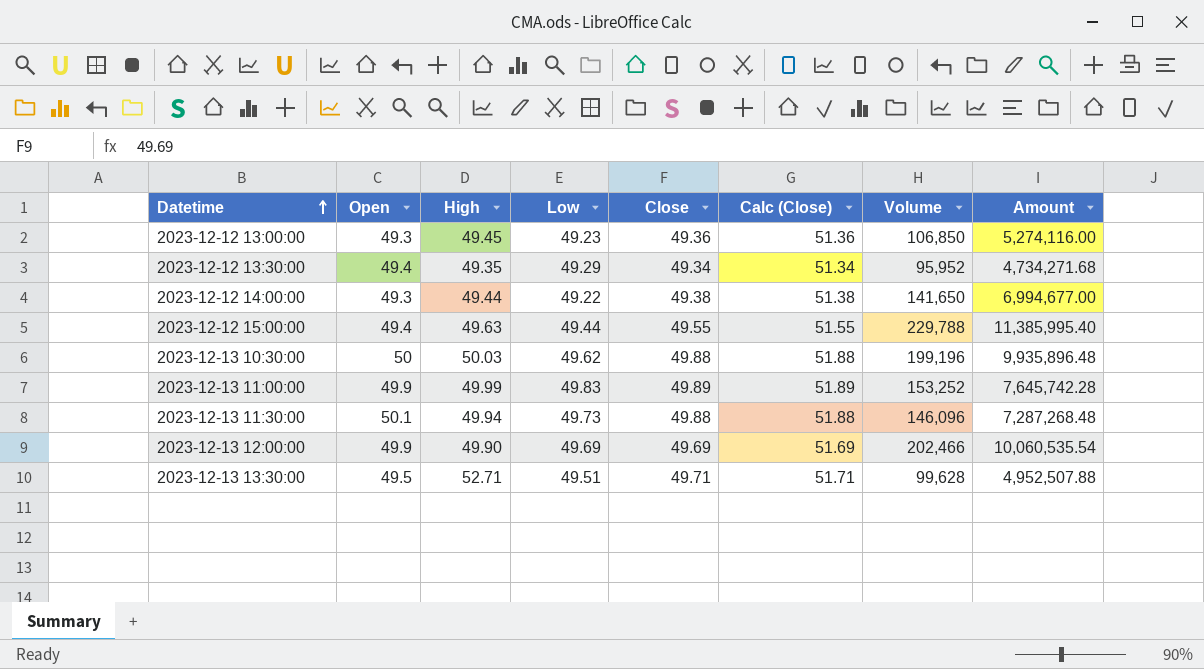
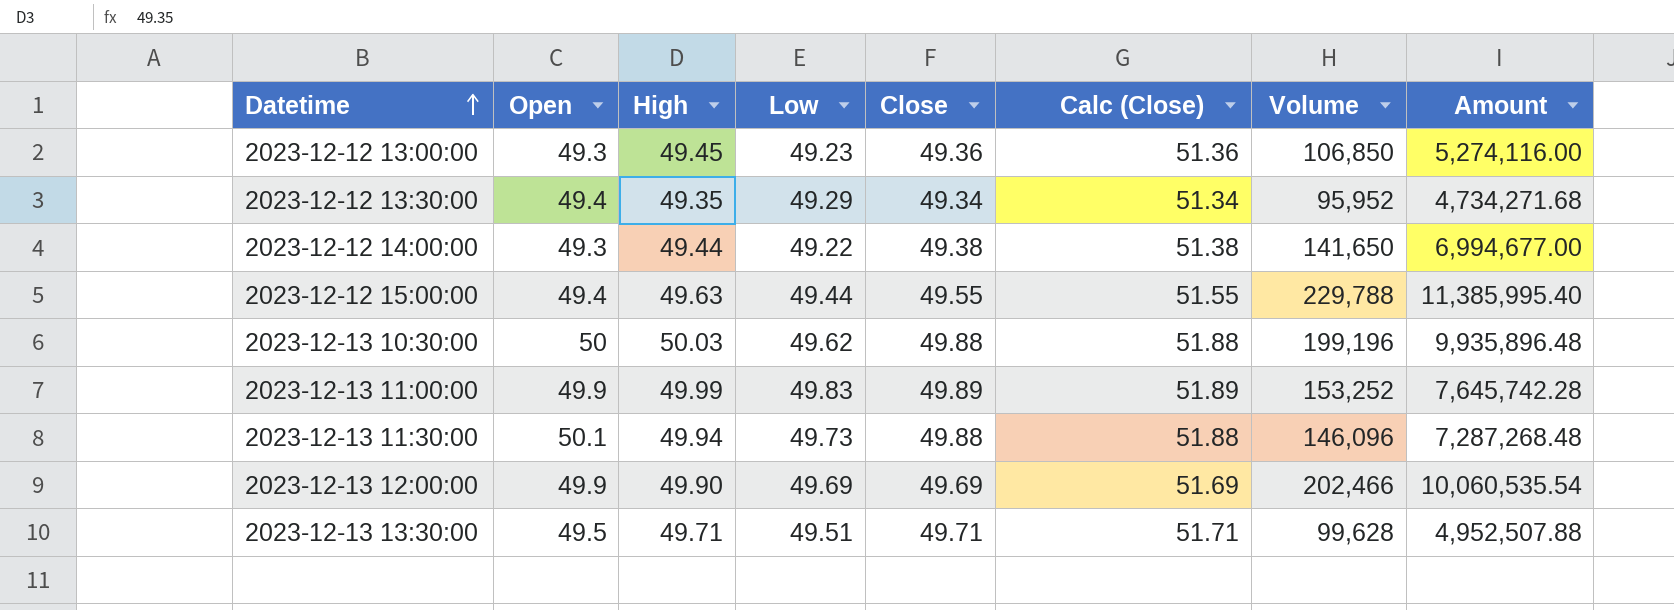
2023-12-13 13:30:00 | High: 52.71 -> 49.71

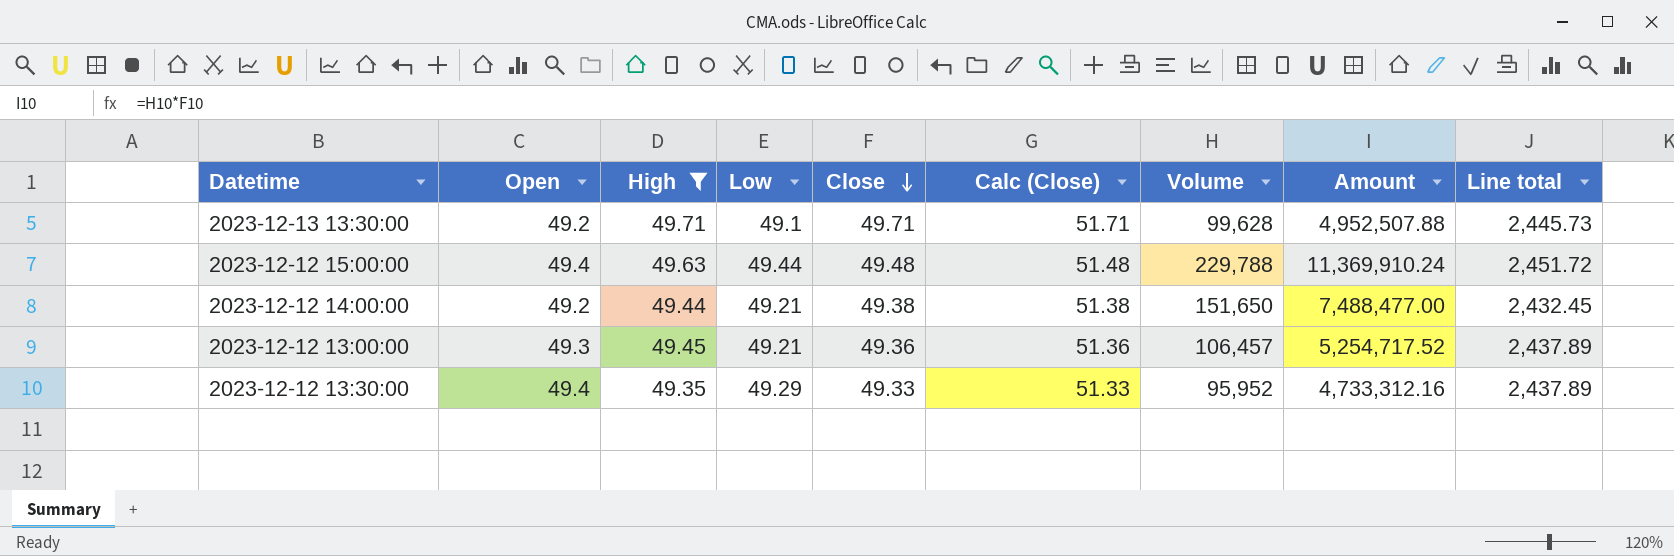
filter: none -> High <= 49.71
row order: Datetime ascending -> Close descending
column Line total | formula: none -> [Open] * [High]
2023-12-13 13:30:00 | Open: 49.5 -> 49.2
2023-12-13 13:30:00 | Low: 49.51 -> 49.1
2023-12-12 15:00:00 | Close: 49.55 -> 49.48
2023-12-12 15:00:00 | Calc (Close): 51.55 -> 51.48
2023-12-12 15:00:00 | Amount: 11,385,995.40 -> 11,369,910.24
2023-12-12 14:00:00 | Open: 49.3 -> 49.2
2023-12-12 14:00:00 | Low: 49.22 -> 49.21
2023-12-12 14:00:00 | Volume: 141,650 -> 151,650
2023-12-12 14:00:00 | Amount: 6,994,677.00 -> 7,488,477.00
2023-12-12 13:00:00 | Low: 49.23 -> 49.21
2023-12-12 13:00:00 | Volume: 106,850 -> 106,457
2023-12-12 13:00:00 | Amount: 5,274,116.00 -> 5,254,717.52
2023-12-12 13:30:00 | Close: 49.34 -> 49.33
2023-12-12 13:30:00 | Calc (Close): 51.34 -> 51.33
2023-12-12 13:30:00 | Amount: 4,734,271.68 -> 4,733,312.16

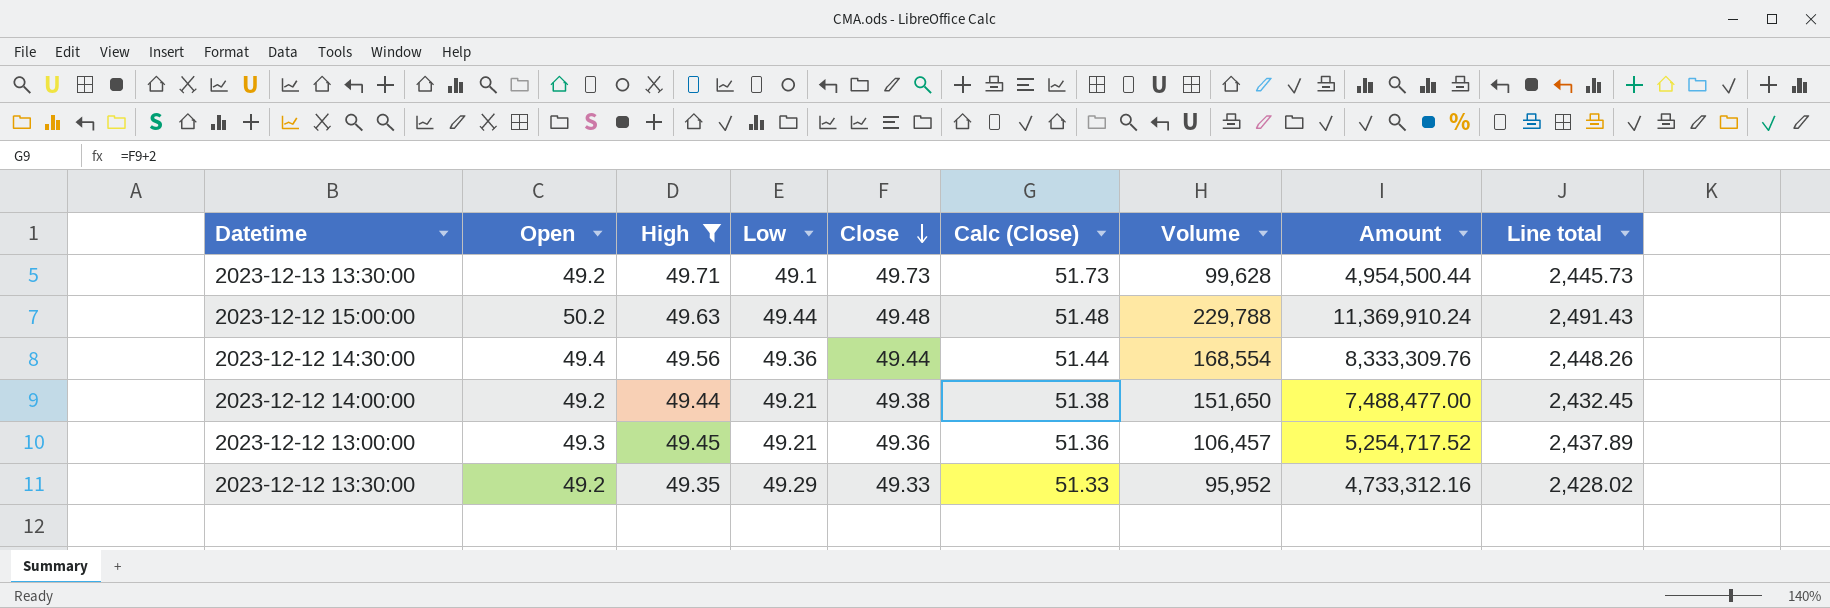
2023-12-13 13:30:00 | Close: 49.71 -> 49.73
2023-12-13 13:30:00 | Calc (Close): 51.71 -> 51.73
2023-12-13 13:30:00 | Amount: 4,952,507.88 -> 4,954,500.44
2023-12-12 15:00:00 | Open: 49.4 -> 50.2
2023-12-12 15:00:00 | Line total: 2,451.72 -> 2,491.43
row 2023-12-12 14:30:00: none -> 49.4 | 49.56 | 49.36 | 49.44 | 51.44 | 168,554 | 8,333,309.76 | 2,448.26
2023-12-12 13:30:00 | Open: 49.4 -> 49.2
2023-12-12 13:30:00 | Line total: 2,437.89 -> 2,428.02

